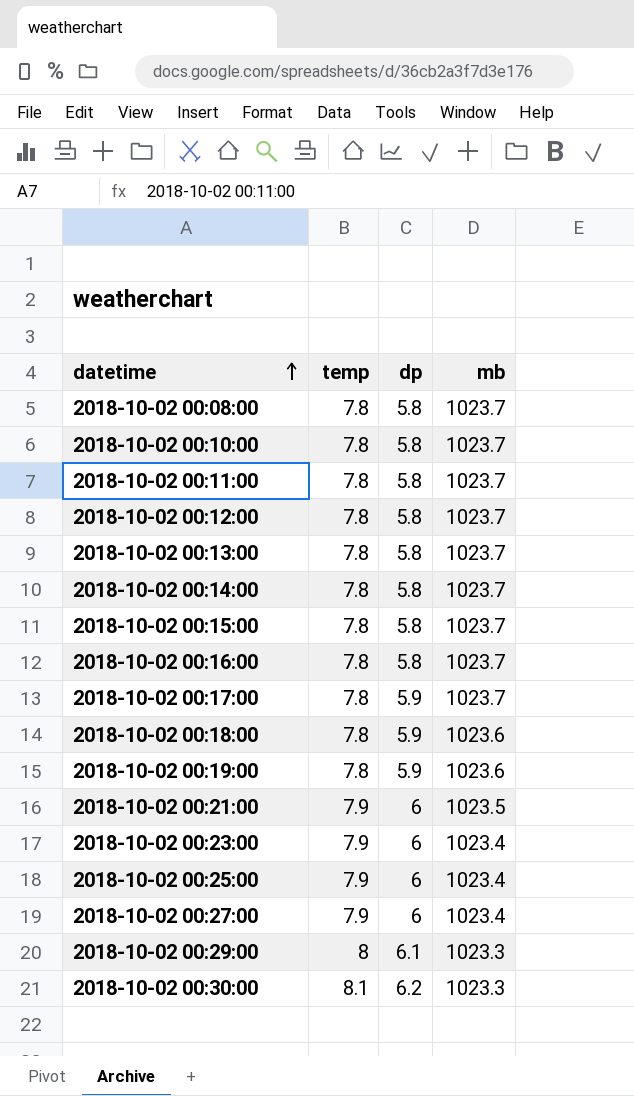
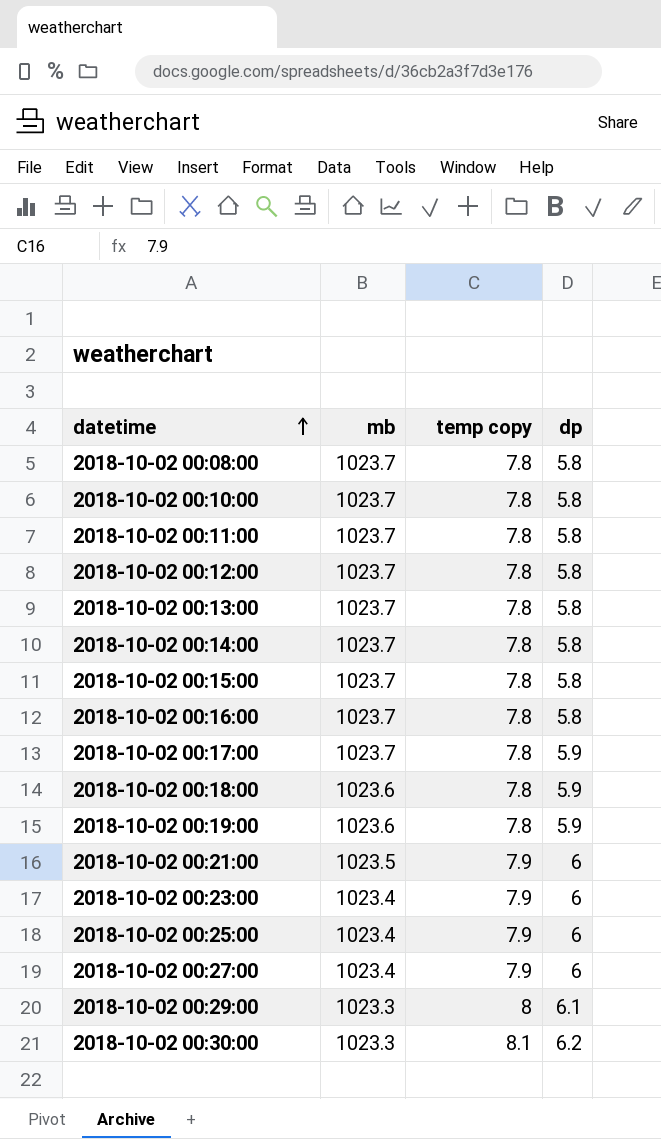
column mb | position: 4 -> 2
column name: temp -> temp copy

